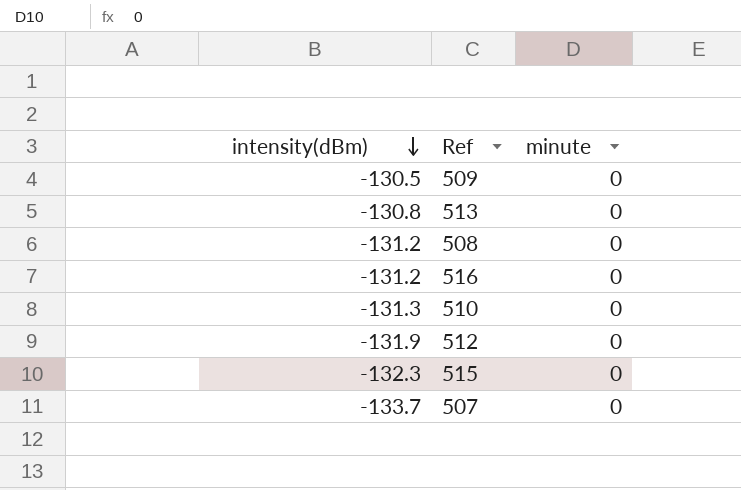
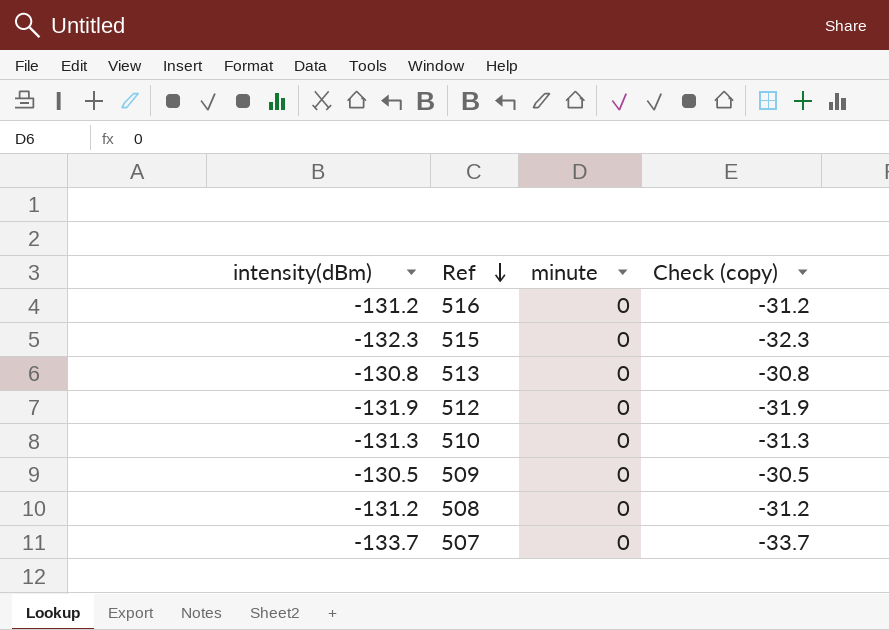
row order: intensity(dBm) descending -> Ref descending
column Check (copy) | formula: none -> [intensity(dBm)] + 100

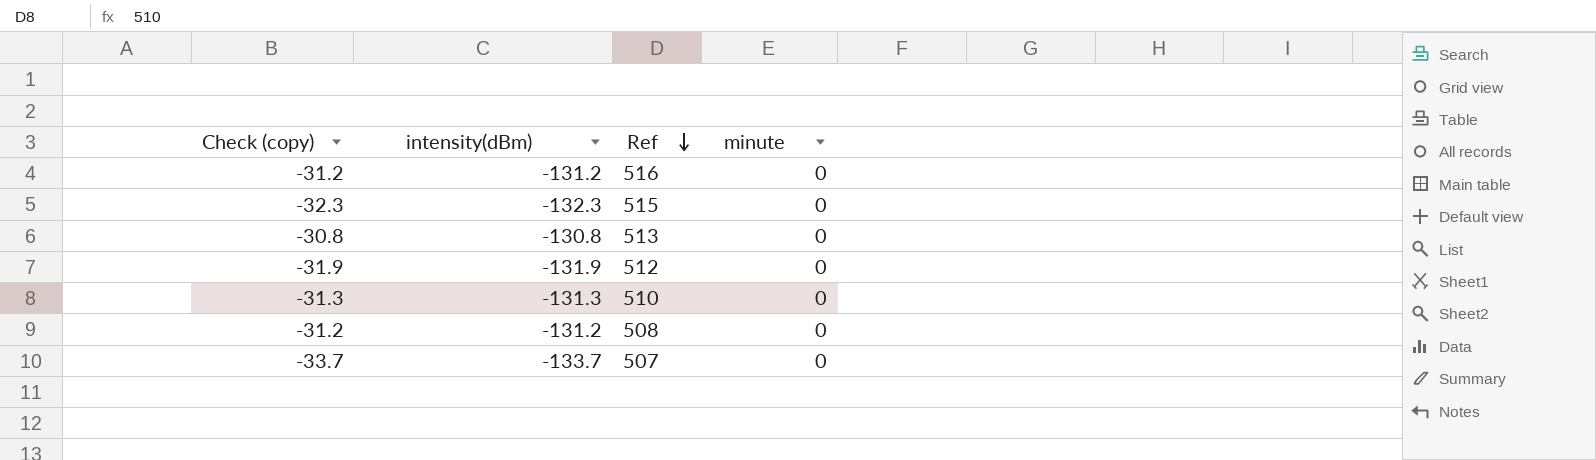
column Check (copy) | position: 4 -> 1
row 509: -130.5 | 0 | -30.5 -> none

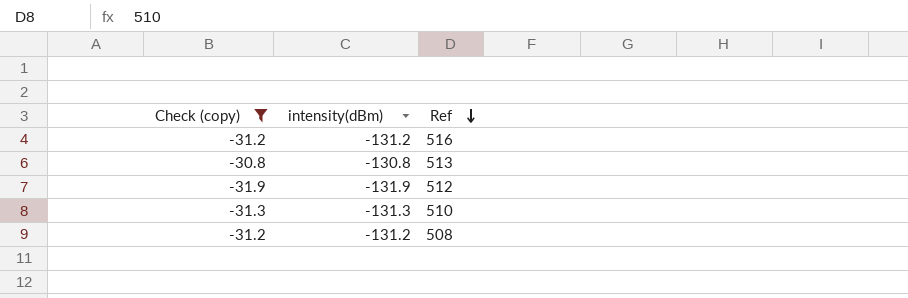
filter: none -> Check (copy) >= -31.9
column minute | position: 4 -> none

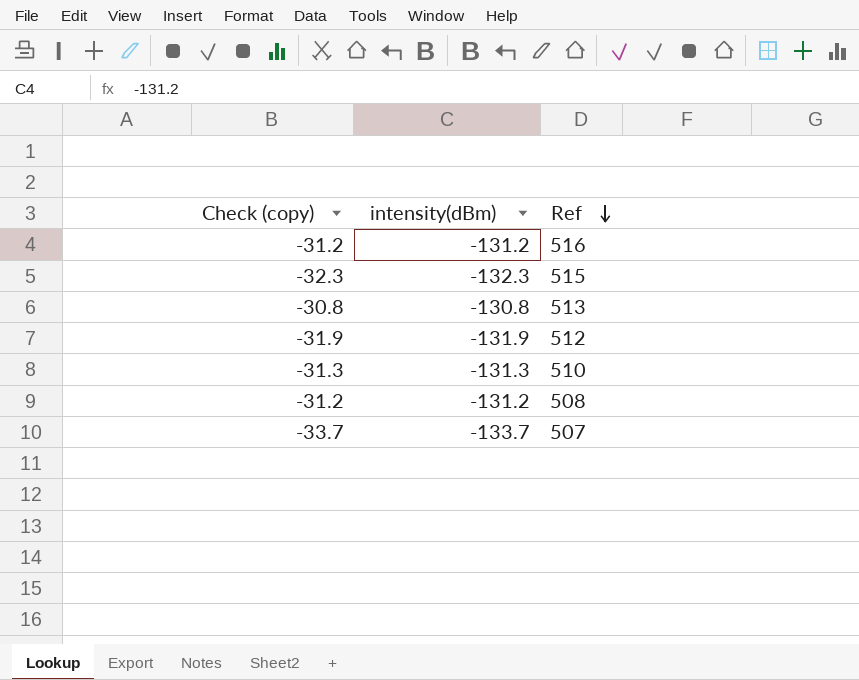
filter: Check (copy) >= -31.9 -> none

